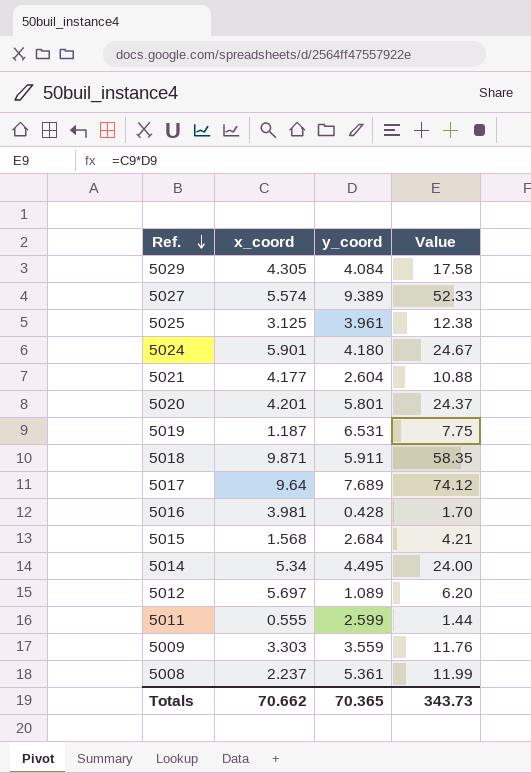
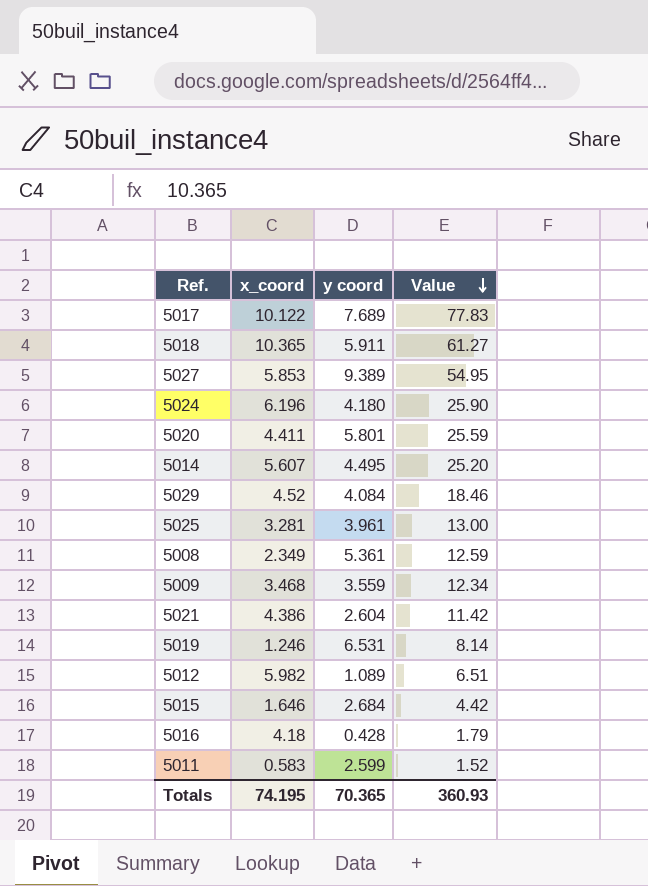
row order: Ref. descending -> Value descending
column name: y_coord -> y coord
5017 | x_coord: 9.64 -> 10.122
5017 | Value: 74.12 -> 77.83
5018 | x_coord: 9.871 -> 10.365
5018 | Value: 58.35 -> 61.27
5027 | x_coord: 5.574 -> 5.853
5027 | Value: 52.33 -> 54.95
5024 | x_coord: 5.901 -> 6.196
5024 | Value: 24.67 -> 25.90
5020 | x_coord: 4.201 -> 4.411
5020 | Value: 24.37 -> 25.59
5014 | x_coord: 5.34 -> 5.607
5014 | Value: 24.00 -> 25.20
5029 | x_coord: 4.305 -> 4.52
5029 | Value: 17.58 -> 18.46
5025 | x_coord: 3.125 -> 3.281
5025 | Value: 12.38 -> 13.00
5008 | x_coord: 2.237 -> 2.349
5008 | Value: 11.99 -> 12.59
5009 | x_coord: 3.303 -> 3.468
5009 | Value: 11.76 -> 12.34
5021 | x_coord: 4.177 -> 4.386
5021 | Value: 10.88 -> 11.42
5019 | x_coord: 1.187 -> 1.246
5019 | Value: 7.75 -> 8.14
5012 | x_coord: 5.697 -> 5.982
5012 | Value: 6.20 -> 6.51
5015 | x_coord: 1.568 -> 1.646
5015 | Value: 4.21 -> 4.42
5016 | x_coord: 3.981 -> 4.18
5016 | Value: 1.70 -> 1.79
5011 | x_coord: 0.555 -> 0.583
5011 | Value: 1.44 -> 1.52
Totals | x_coord: 70.662 -> 74.195
Totals | Value: 343.73 -> 360.93

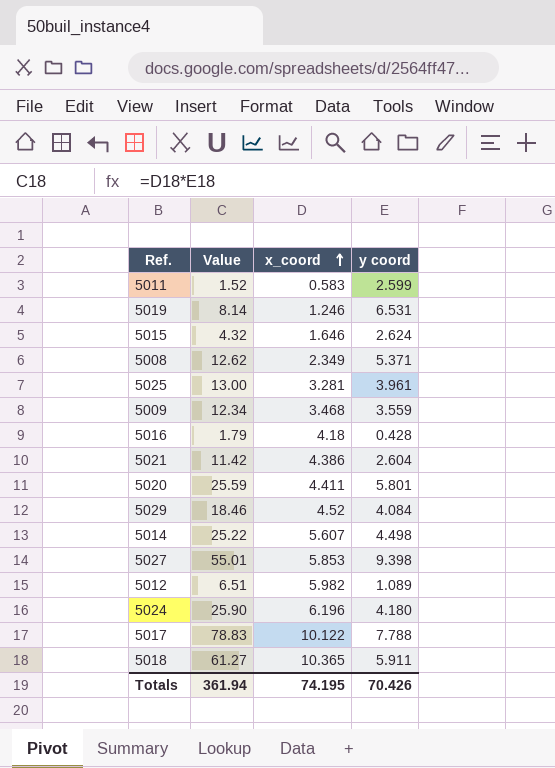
row order: Value descending -> x_coord ascending
column Value | position: 4 -> 2
5015 | Value: 4.42 -> 4.32
5015 | y coord: 2.684 -> 2.624
5008 | Value: 12.59 -> 12.62
5008 | y coord: 5.361 -> 5.371
5014 | Value: 25.20 -> 25.22
5014 | y coord: 4.495 -> 4.498
5027 | Value: 54.95 -> 55.01
5027 | y coord: 9.389 -> 9.398
5017 | Value: 77.83 -> 78.83
5017 | y coord: 7.689 -> 7.788
Totals | Value: 360.93 -> 361.94
Totals | y coord: 70.365 -> 70.426

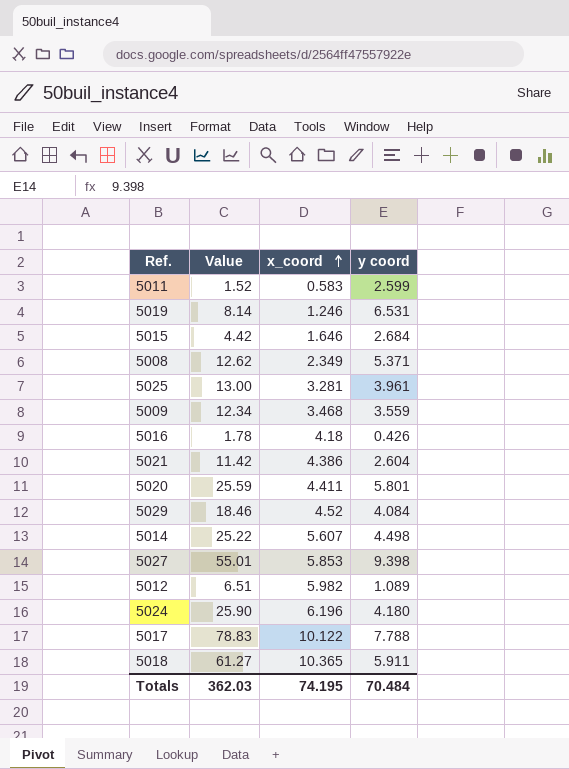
5015 | Value: 4.32 -> 4.42
5015 | y coord: 2.624 -> 2.684
5016 | Value: 1.79 -> 1.78
5016 | y coord: 0.428 -> 0.426
Totals | Value: 361.94 -> 362.03
Totals | y coord: 70.426 -> 70.484

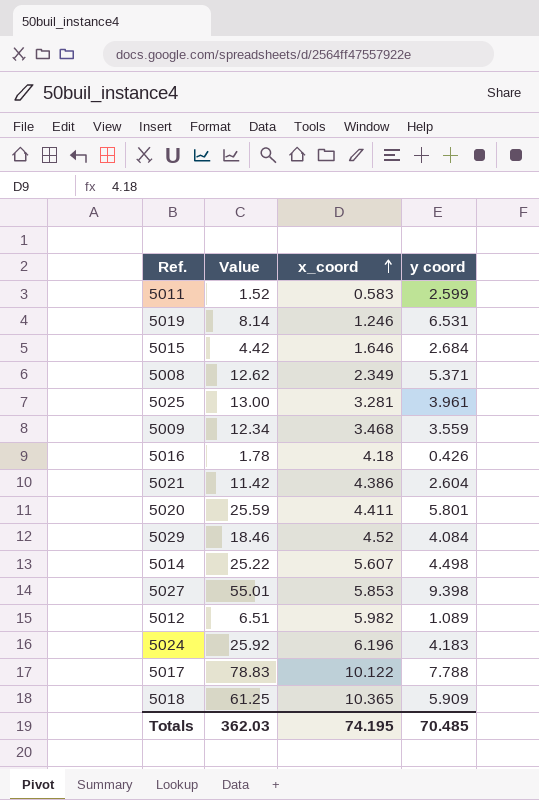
5024 | Value: 25.90 -> 25.92
5024 | y coord: 4.180 -> 4.183
5018 | Value: 61.27 -> 61.25
5018 | y coord: 5.911 -> 5.909
Totals | y coord: 70.484 -> 70.485

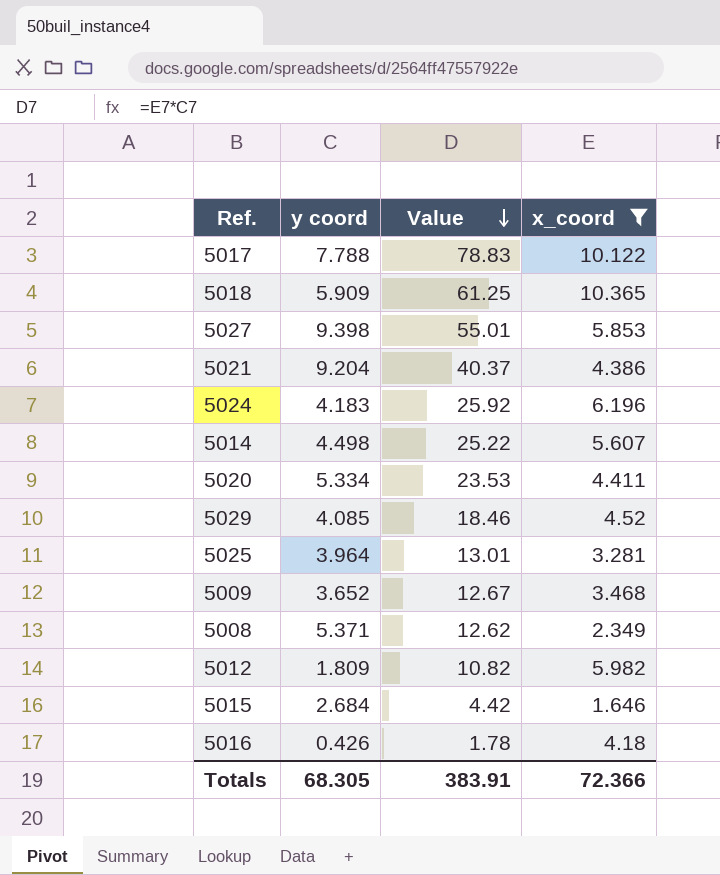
filter: none -> x_coord >= 1.646
row order: x_coord ascending -> Value descending
column y coord | position: 4 -> 2
5021 | y coord: 2.604 -> 9.204
5021 | Value: 11.42 -> 40.37
5020 | y coord: 5.801 -> 5.334
5020 | Value: 25.59 -> 23.53
5029 | y coord: 4.084 -> 4.085
5025 | y coord: 3.961 -> 3.964
5025 | Value: 13.00 -> 13.01
5009 | y coord: 3.559 -> 3.652
5009 | Value: 12.34 -> 12.67
5012 | y coord: 1.089 -> 1.809
5012 | Value: 6.51 -> 10.82
Totals | y coord: 70.485 -> 68.305
Totals | Value: 362.03 -> 383.91
Totals | x_coord: 74.195 -> 72.366

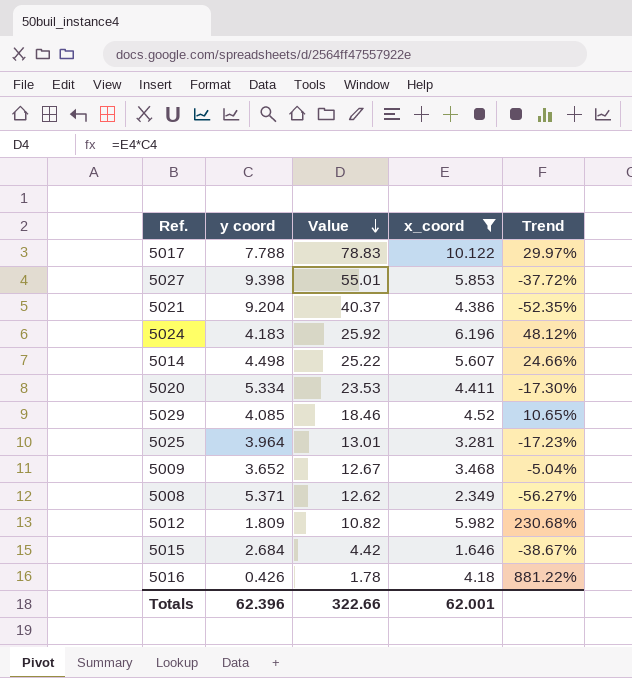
column Trend | formula: none -> ([x_coord] - [y coord]) / [y coord]
row 5018: 5.909 | 61.25 | 10.365 -> none
Totals | y coord: 68.305 -> 62.396
Totals | Value: 383.91 -> 322.66
Totals | x_coord: 72.366 -> 62.001

